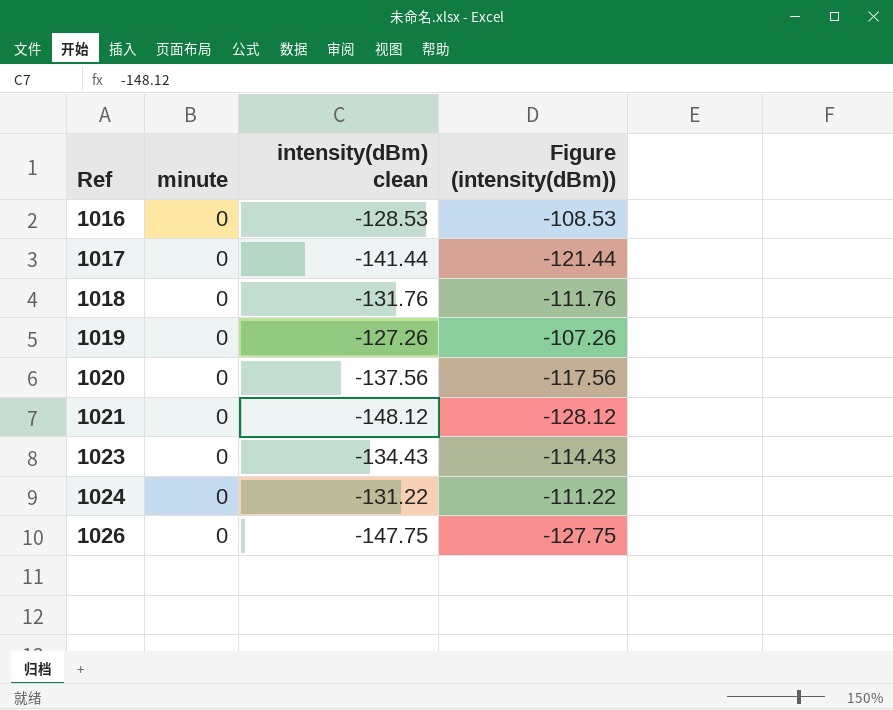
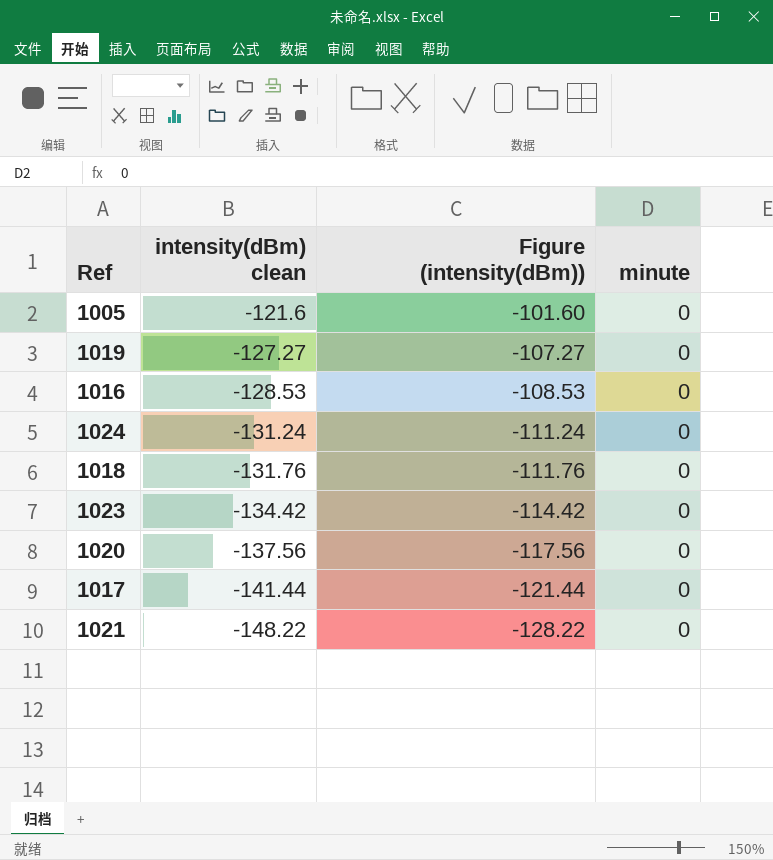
row order: Ref ascending -> intensity(dBm) clean descending
column minute | position: 2 -> 4
row 1026: 0 | -147.75 | -127.75 -> none
row 1005: none -> -121.6 | -101.60 | 0
1019 | intensity(dBm) clean: -127.26 -> -127.27
1019 | Figure (intensity(dBm)): -107.26 -> -107.27
1024 | intensity(dBm) clean: -131.22 -> -131.24
1024 | Figure (intensity(dBm)): -111.22 -> -111.24
1023 | intensity(dBm) clean: -134.43 -> -134.42
1023 | Figure (intensity(dBm)): -114.43 -> -114.42
1021 | intensity(dBm) clean: -148.12 -> -148.22
1021 | Figure (intensity(dBm)): -128.12 -> -128.22

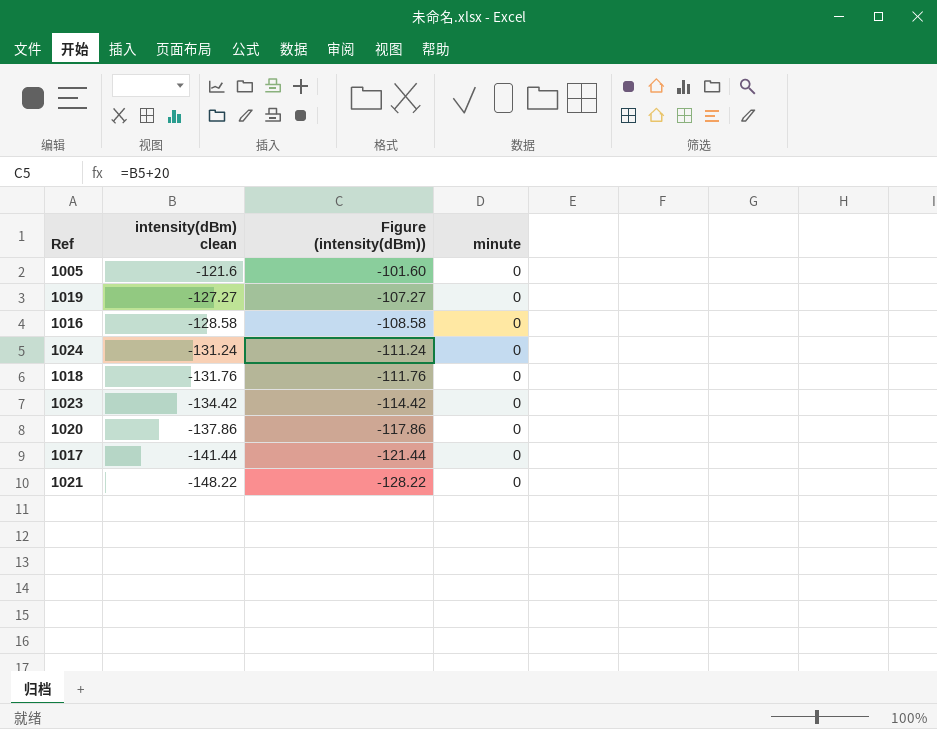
1016 | intensity(dBm) clean: -128.53 -> -128.58
1016 | Figure (intensity(dBm)): -108.53 -> -108.58
1020 | intensity(dBm) clean: -137.56 -> -137.86
1020 | Figure (intensity(dBm)): -117.56 -> -117.86

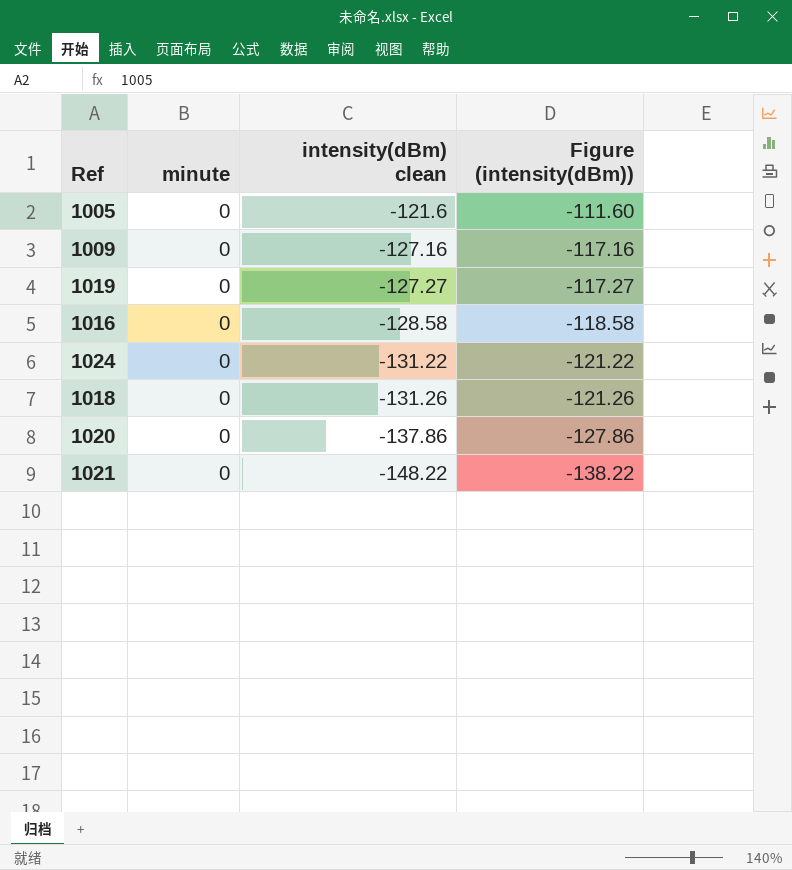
column minute | position: 4 -> 2
column Figure (intensity(dBm)) | formula: [intensity(dBm) clean] + 20 -> [intensity(dBm) clean] + 10
row 1023: -134.42 | -114.42 | 0 -> none
row 1017: -141.44 | -121.44 | 0 -> none
row 1009: none -> 0 | -127.16 | -117.16
1024 | intensity(dBm) clean: -131.24 -> -131.22
1018 | intensity(dBm) clean: -131.76 -> -131.26

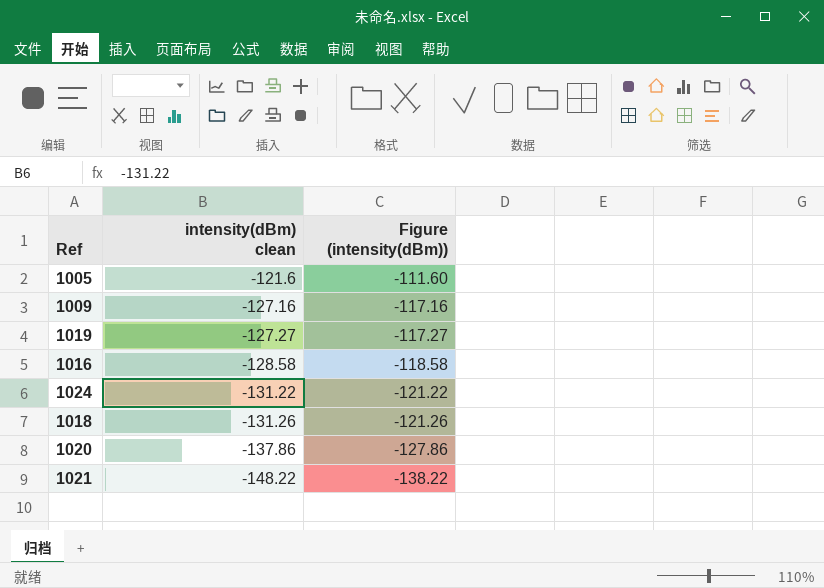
column minute | position: 2 -> none

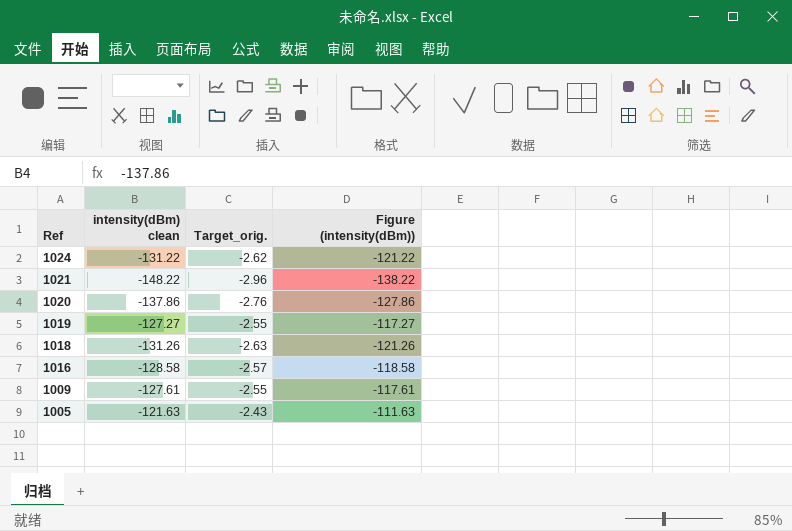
row order: intensity(dBm) clean descending -> Ref descending
column Target_orig. | formula: none -> [intensity(dBm) clean] * 0.02
1009 | intensity(dBm) clean: -127.16 -> -127.61
1009 | Figure (intensity(dBm)): -117.16 -> -117.61
1005 | intensity(dBm) clean: -121.6 -> -121.63
1005 | Figure (intensity(dBm)): -111.60 -> -111.63

